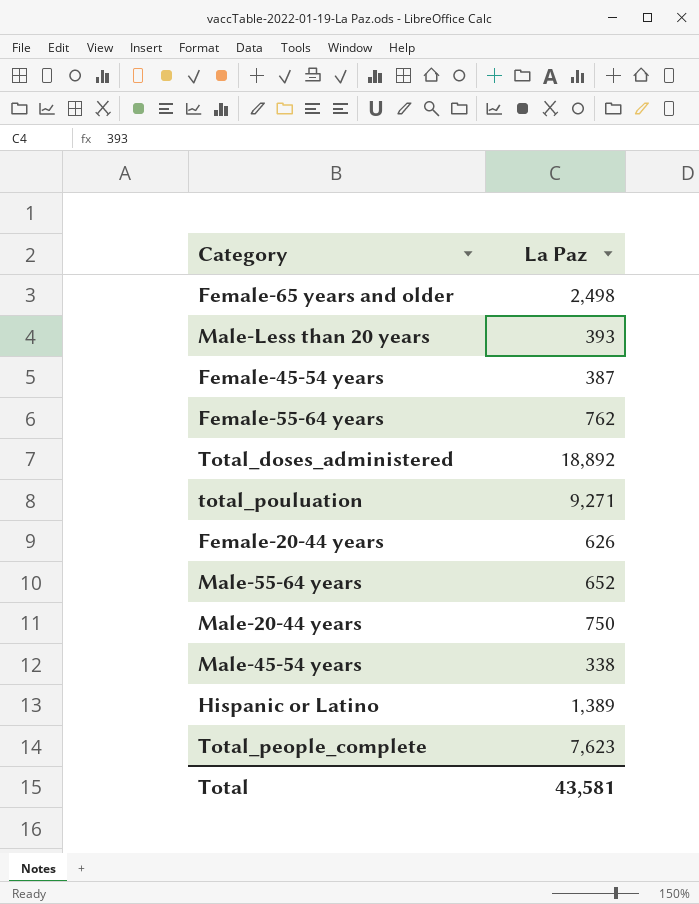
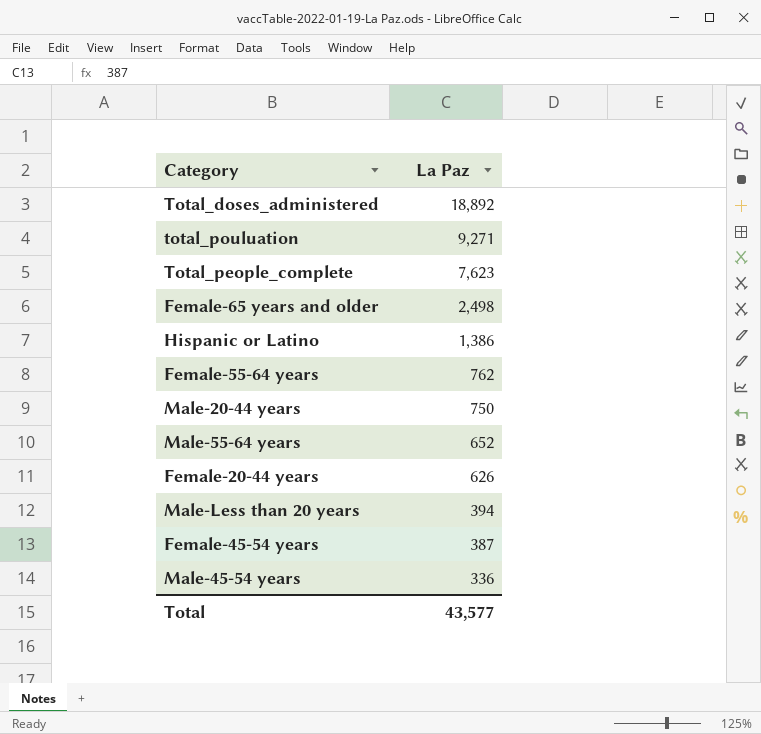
row order: none -> La Paz descending
Hispanic or Latino | La Paz: 1,389 -> 1,386
Male-Less than 20 years | La Paz: 393 -> 394
Male-45-54 years | La Paz: 338 -> 336
Total | La Paz: 43,581 -> 43,577

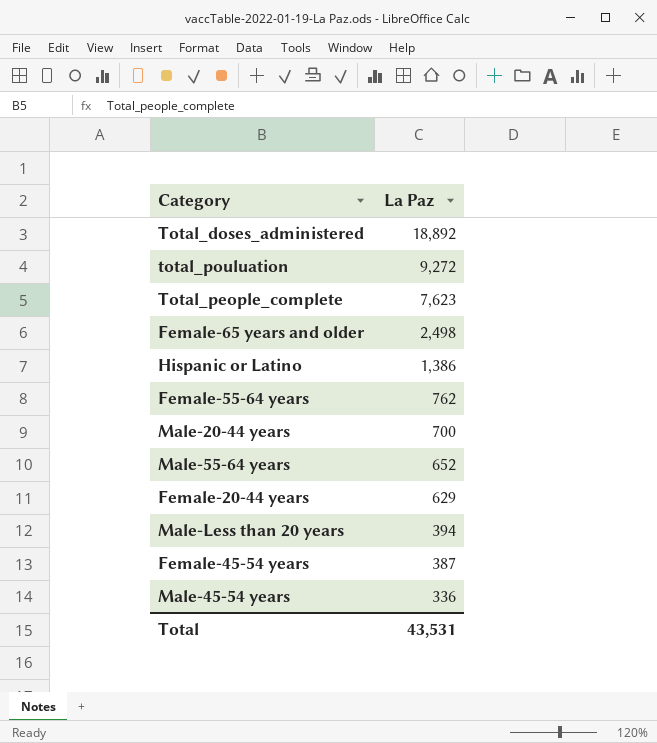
total_pouluation | La Paz: 9,271 -> 9,272
Male-20-44 years | La Paz: 750 -> 700
Female-20-44 years | La Paz: 626 -> 629
Total | La Paz: 43,577 -> 43,531

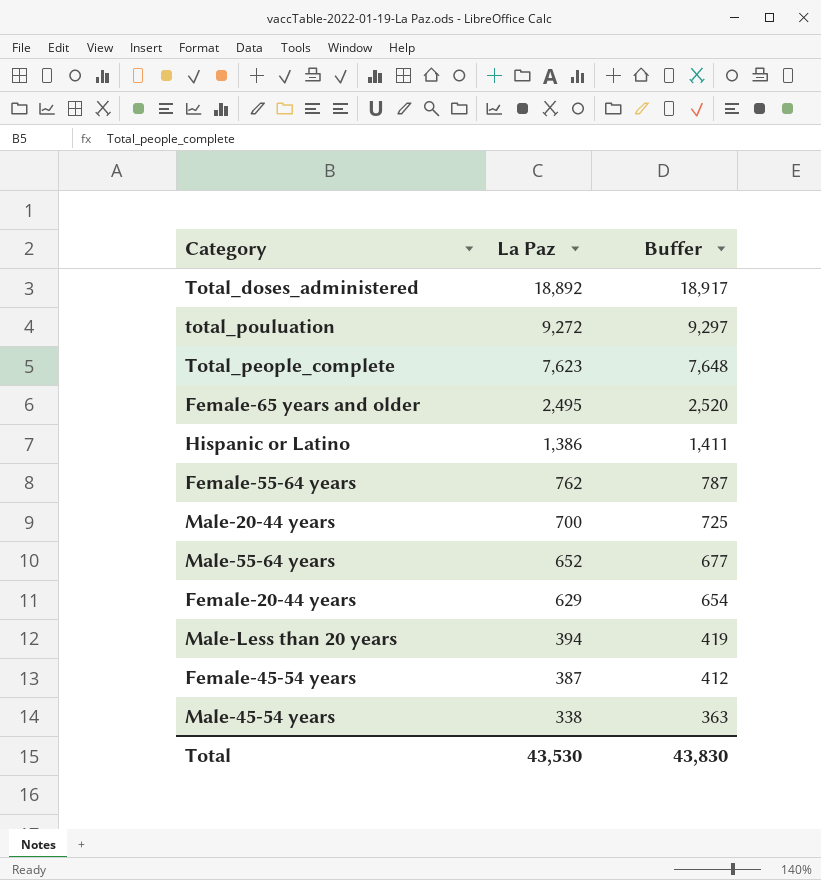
column Buffer | formula: none -> [La Paz] + 25
Female-65 years and older | La Paz: 2,498 -> 2,495
Male-45-54 years | La Paz: 336 -> 338
Total | La Paz: 43,531 -> 43,530

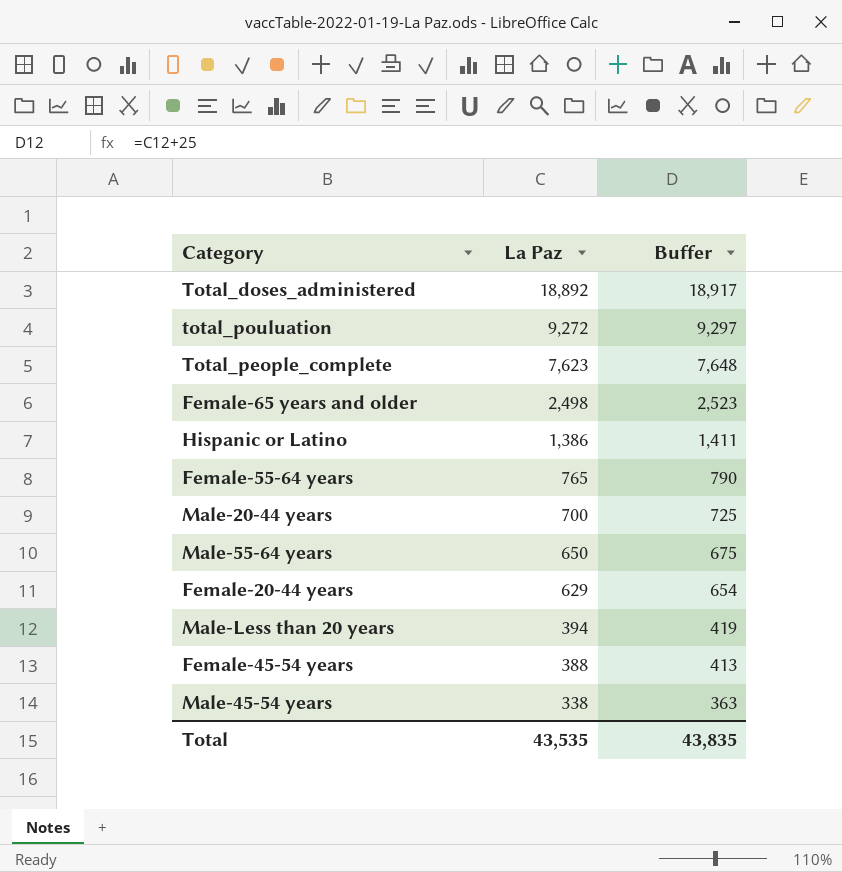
Female-65 years and older | La Paz: 2,495 -> 2,498
Female-65 years and older | Buffer: 2,520 -> 2,523
Female-55-64 years | La Paz: 762 -> 765
Female-55-64 years | Buffer: 787 -> 790
Male-55-64 years | La Paz: 652 -> 650
Male-55-64 years | Buffer: 677 -> 675
Female-45-54 years | La Paz: 387 -> 388
Female-45-54 years | Buffer: 412 -> 413
Total | La Paz: 43,530 -> 43,535
Total | Buffer: 43,830 -> 43,835

